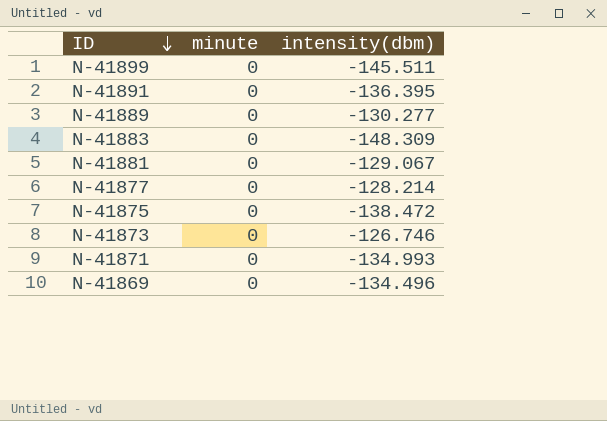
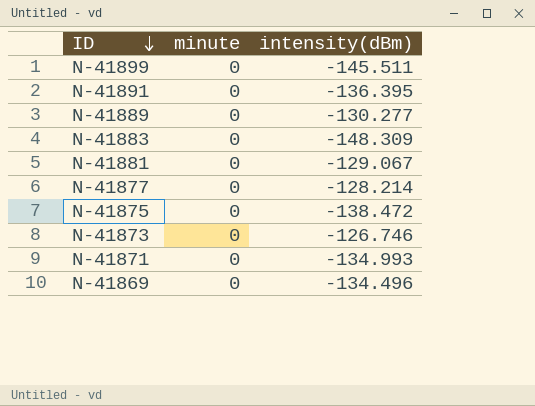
column name: intensity(dbm) -> intensity(dBm)

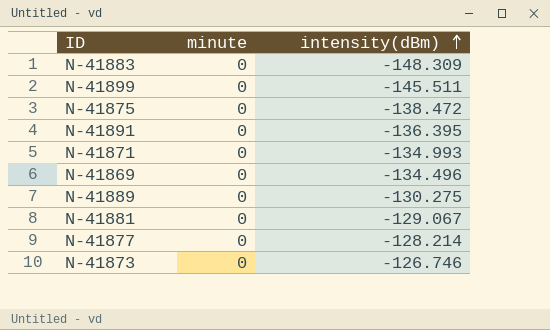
row order: ID descending -> intensity(dBm) ascending
N-41889 | intensity(dBm): -130.277 -> -130.275

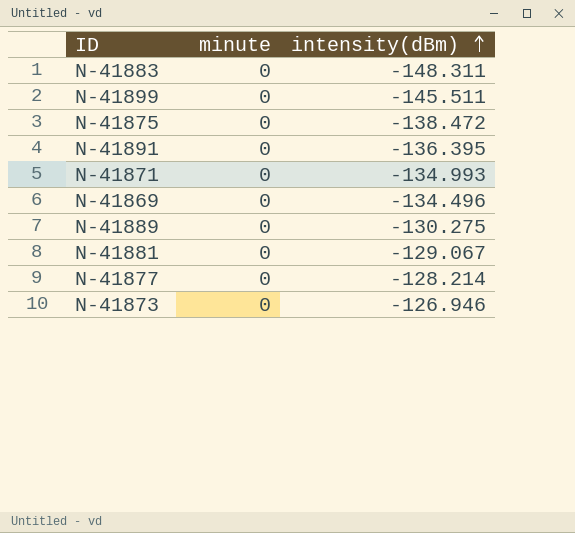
N-41883 | intensity(dBm): -148.309 -> -148.311
N-41873 | intensity(dBm): -126.746 -> -126.946

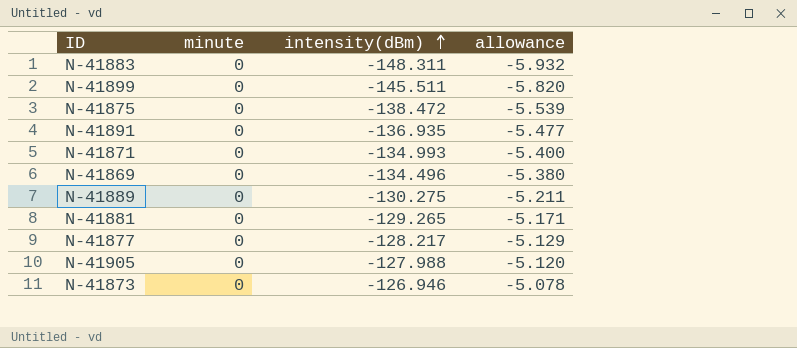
column allowance | formula: none -> [intensity(dBm)] * 0.04
N-41891 | intensity(dBm): -136.395 -> -136.935
N-41881 | intensity(dBm): -129.067 -> -129.265
N-41877 | intensity(dBm): -128.214 -> -128.217
row N-41905: none -> 0 | -127.988 | -5.120

